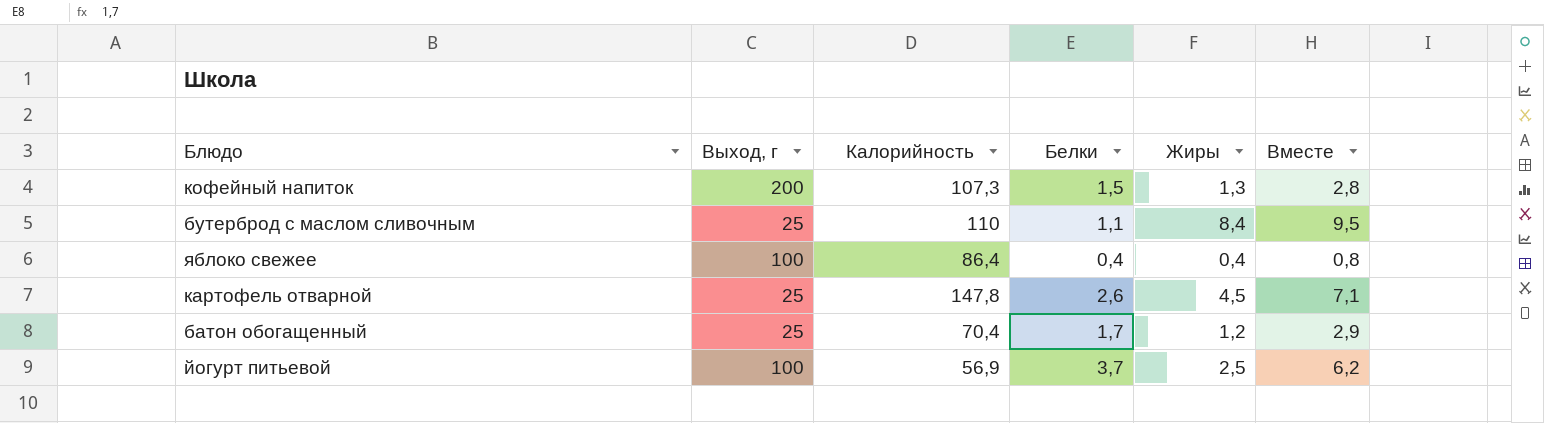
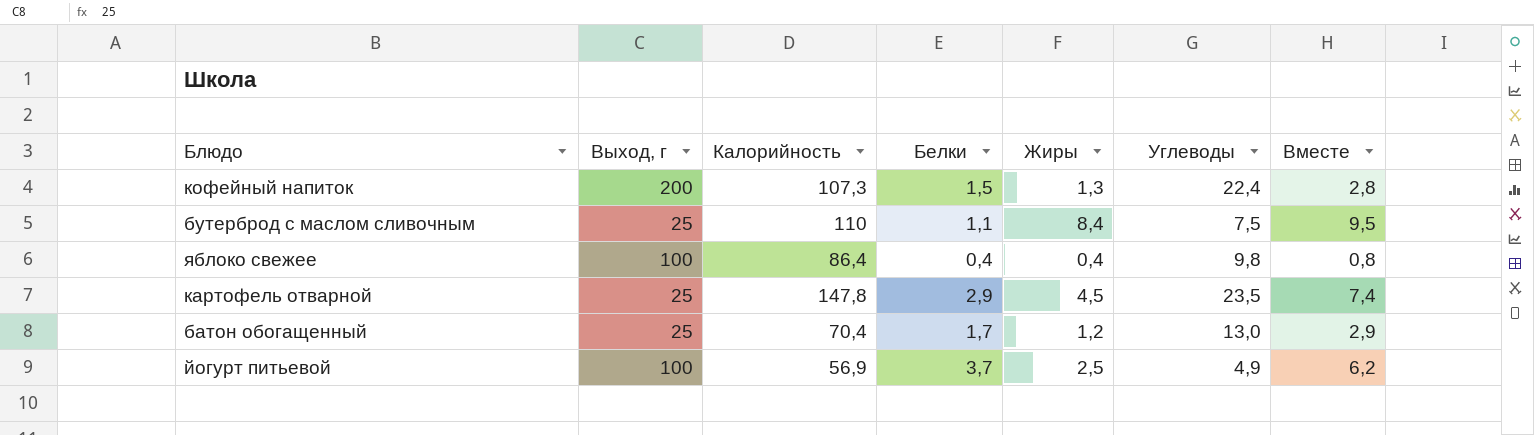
column Углеводы | position: none -> 6
картофель отварной | Белки: 2,6 -> 2,9
картофель отварной | Вместе: 7,1 -> 7,4

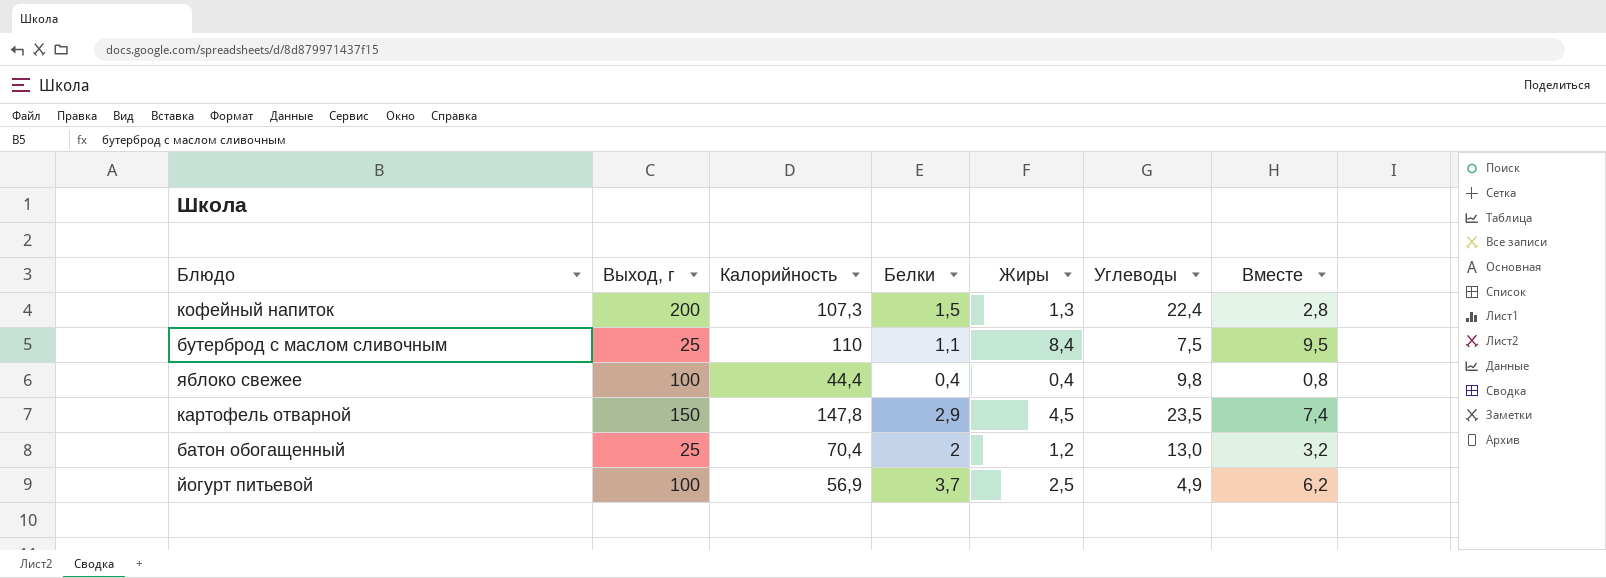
яблоко свежее | Калорийность: 86,4 -> 44,4
картофель отварной | Выход, г: 25 -> 150
батон обогащенный | Белки: 1,7 -> 2
батон обогащенный | Вместе: 2,9 -> 3,2

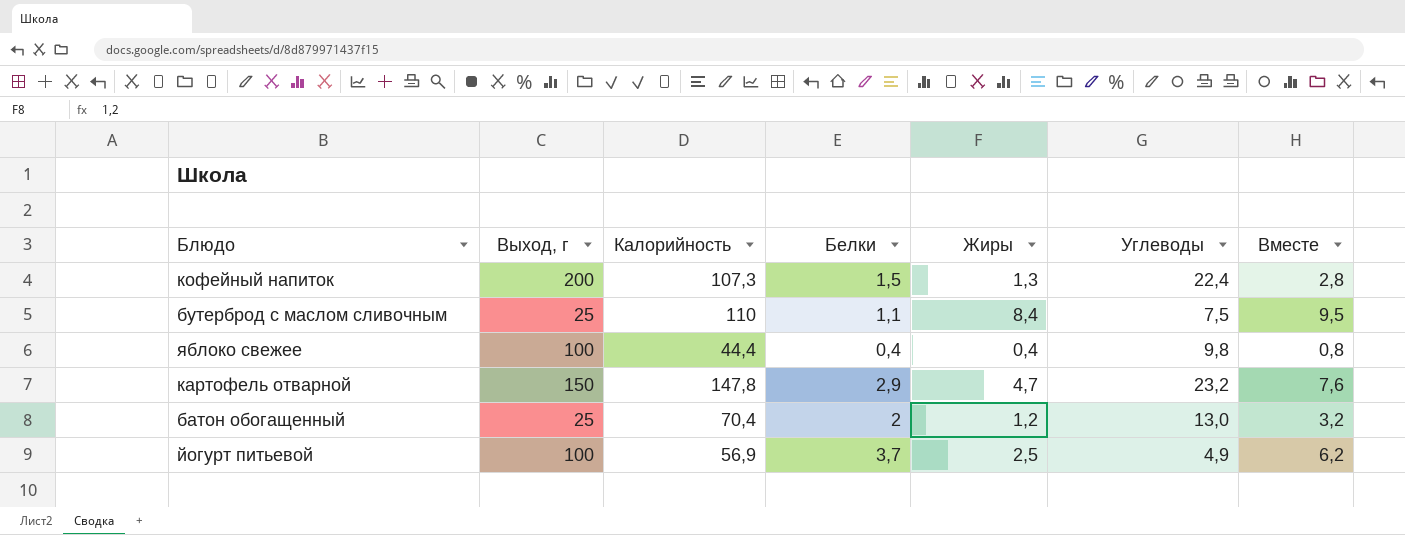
картофель отварной | Жиры: 4,5 -> 4,7
картофель отварной | Углеводы: 23,5 -> 23,2
картофель отварной | Вместе: 7,4 -> 7,6

